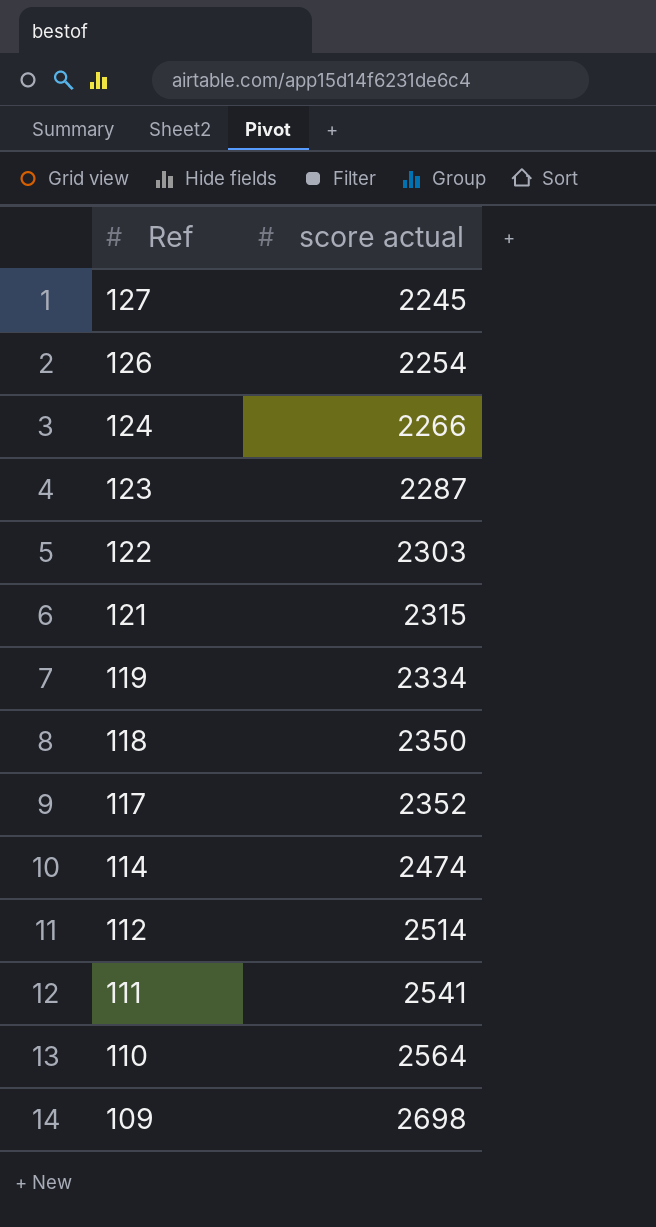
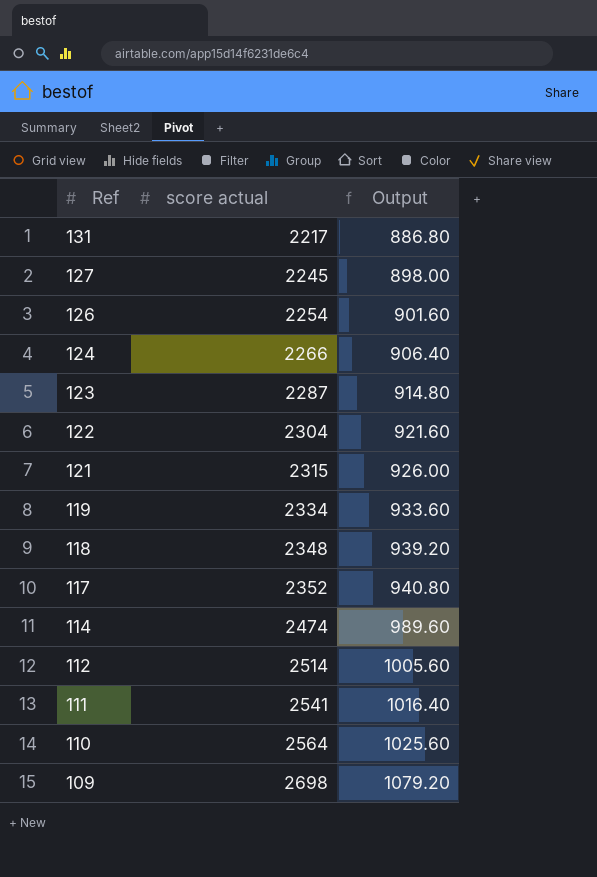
column Output | formula: none -> [score actual] * 0.4
row 131: none -> 2217 | 886.80
122 | score actual: 2303 -> 2304
118 | score actual: 2350 -> 2348

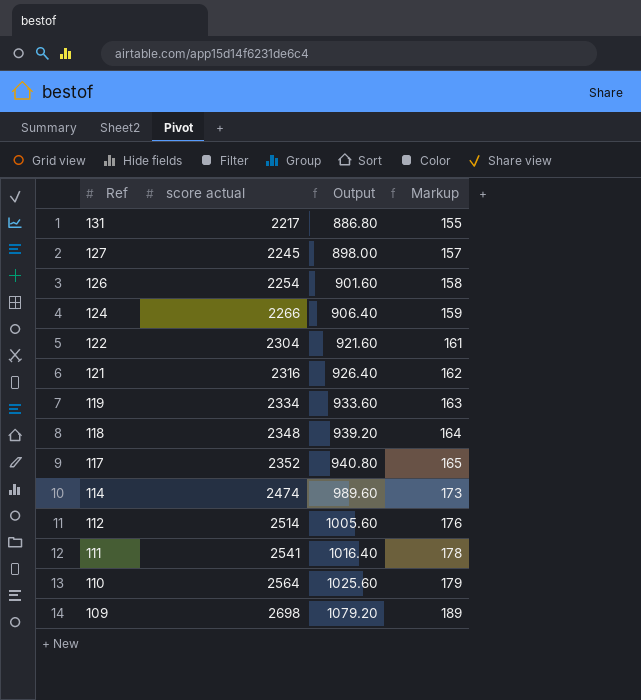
column Markup | formula: none -> [score actual] * 0.07
row 123: 2287 | 914.80 -> none
121 | score actual: 2315 -> 2316
121 | Output: 926.00 -> 926.40

